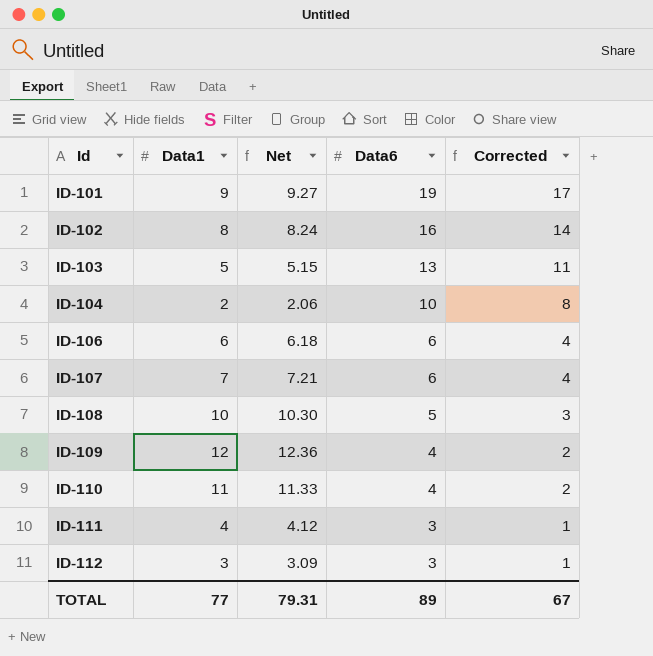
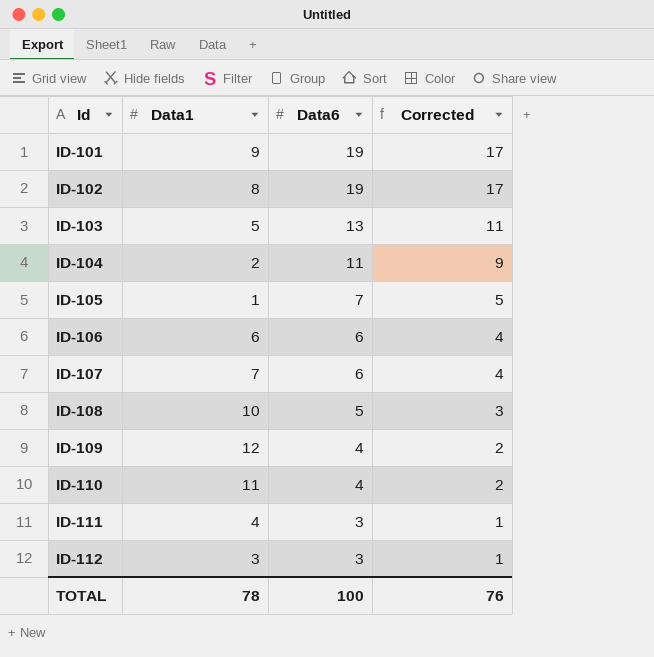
column Net | formula: [Data1] * 1.03 -> none
ID-102 | Data6: 16 -> 19
ID-102 | Corrected: 14 -> 17
ID-104 | Data6: 10 -> 11
ID-104 | Corrected: 8 -> 9
row ID-105: none -> 1 | 7 | 5
TOTAL | Data1: 77 -> 78
TOTAL | Data6: 89 -> 100
TOTAL | Corrected: 67 -> 76

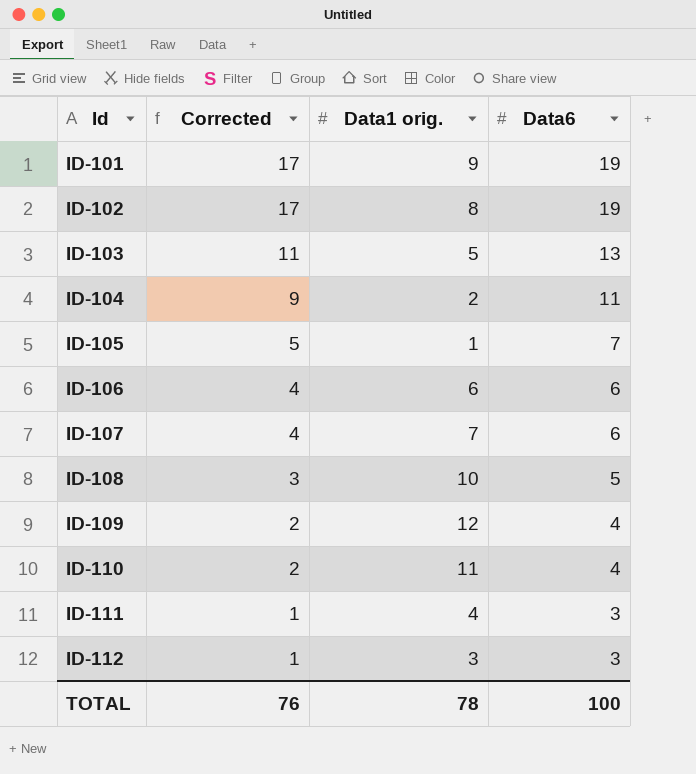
column Corrected | position: 4 -> 2
column name: Data1 -> Data1 orig.

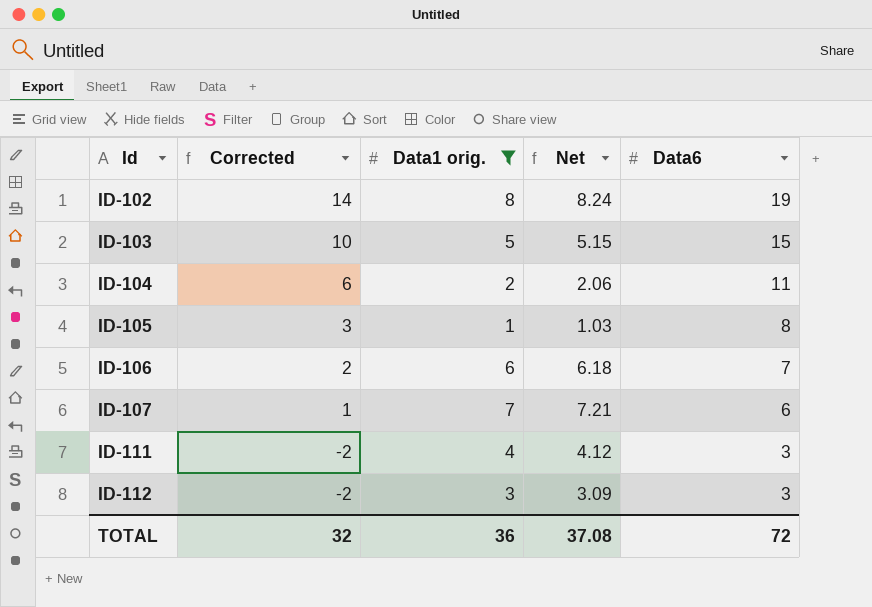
filter: none -> Data1 orig. <= 8
column Corrected | formula: [Data6] - 2 -> [Data6] - 5
column Net | formula: none -> [Data1 orig.] * 1.03
ID-103 | Data6: 13 -> 15
ID-105 | Data6: 7 -> 8
ID-106 | Data6: 6 -> 7
TOTAL | Corrected: 76 -> 32
TOTAL | Data1 orig.: 78 -> 36
TOTAL | Data6: 100 -> 72

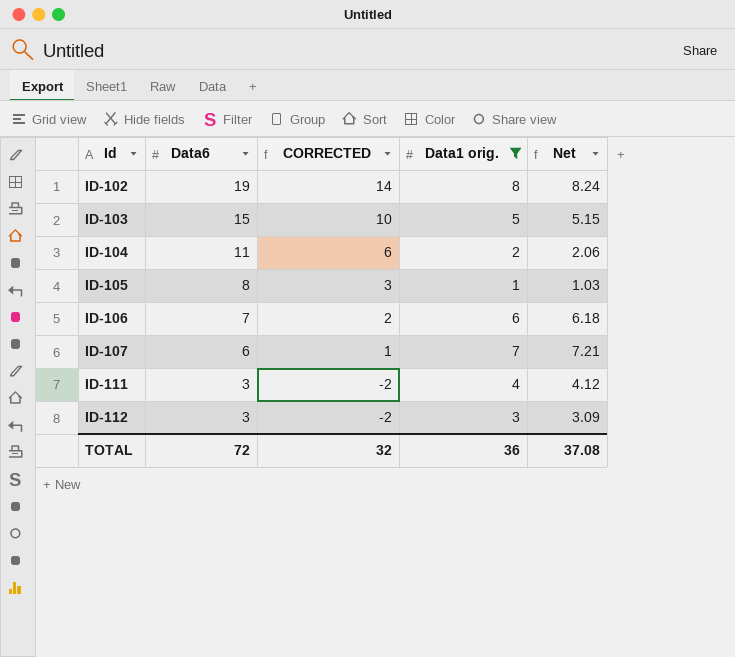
column Data6 | position: 5 -> 2
column name: Corrected -> CORRECTED

